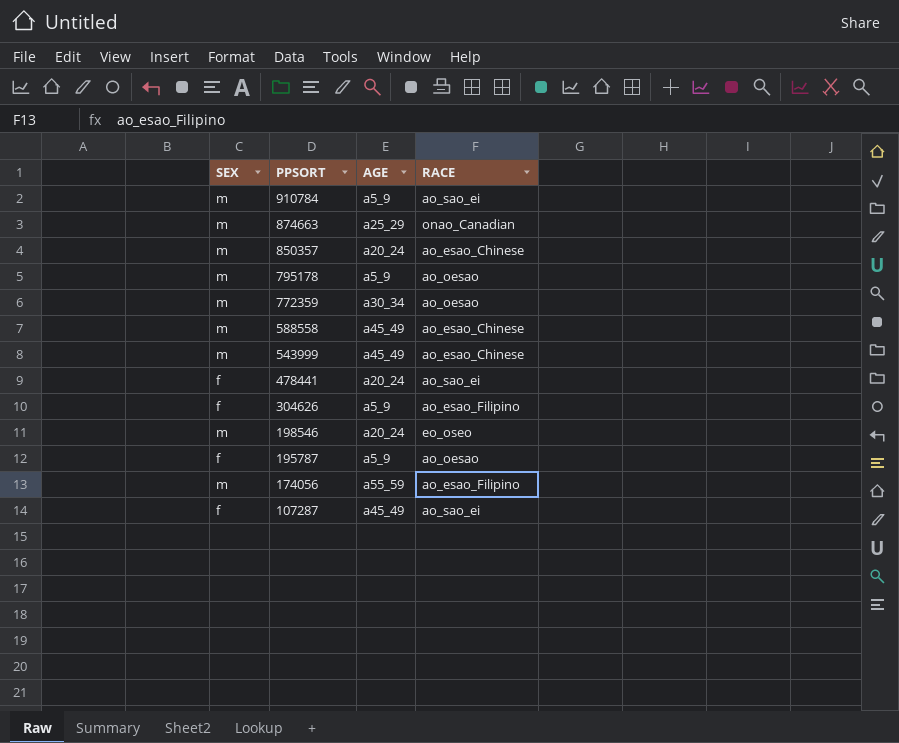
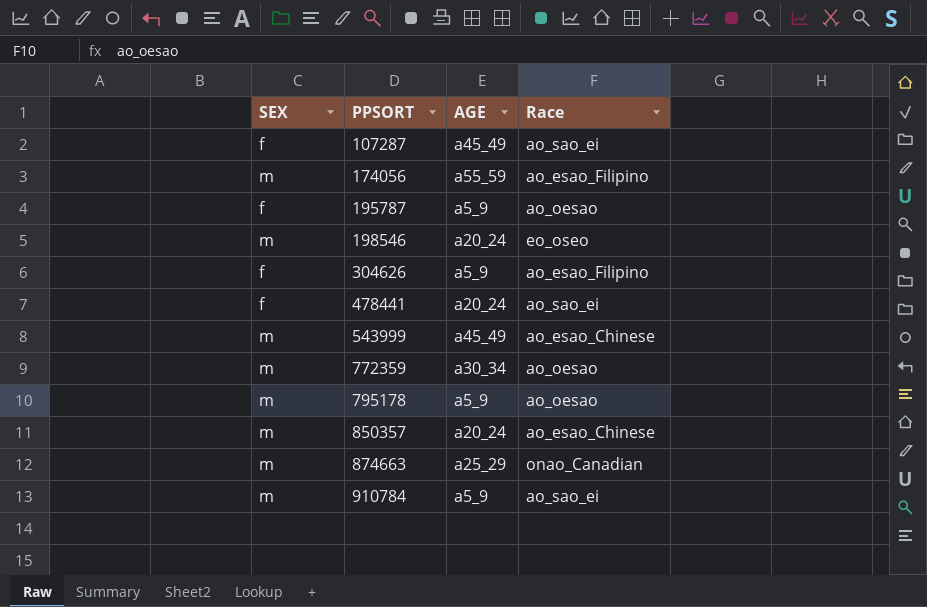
row order: PPSORT descending -> PPSORT ascending
column name: RACE -> Race
row 588558: m | a45_49 | ao_esao_Chinese -> none

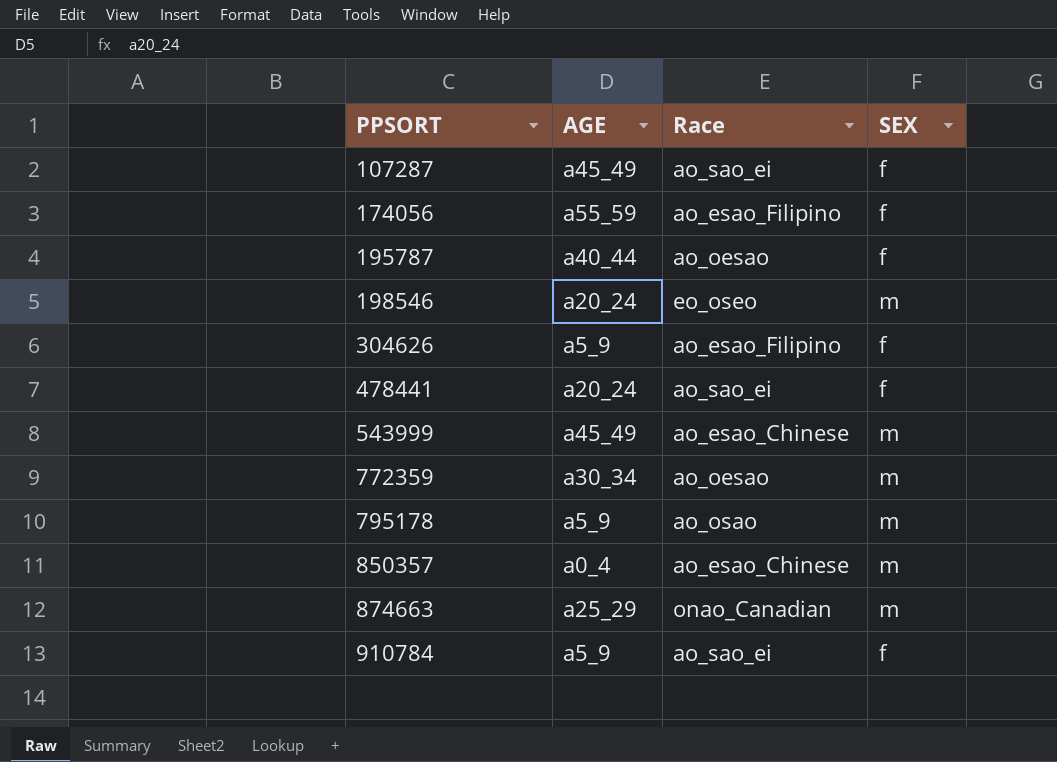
column SEX | position: 1 -> 4
174056 | SEX: m -> f
195787 | AGE: a5_9 -> a40_44
795178 | Race: ao_oesao -> ao_osao
850357 | AGE: a20_24 -> a0_4
910784 | SEX: m -> f

